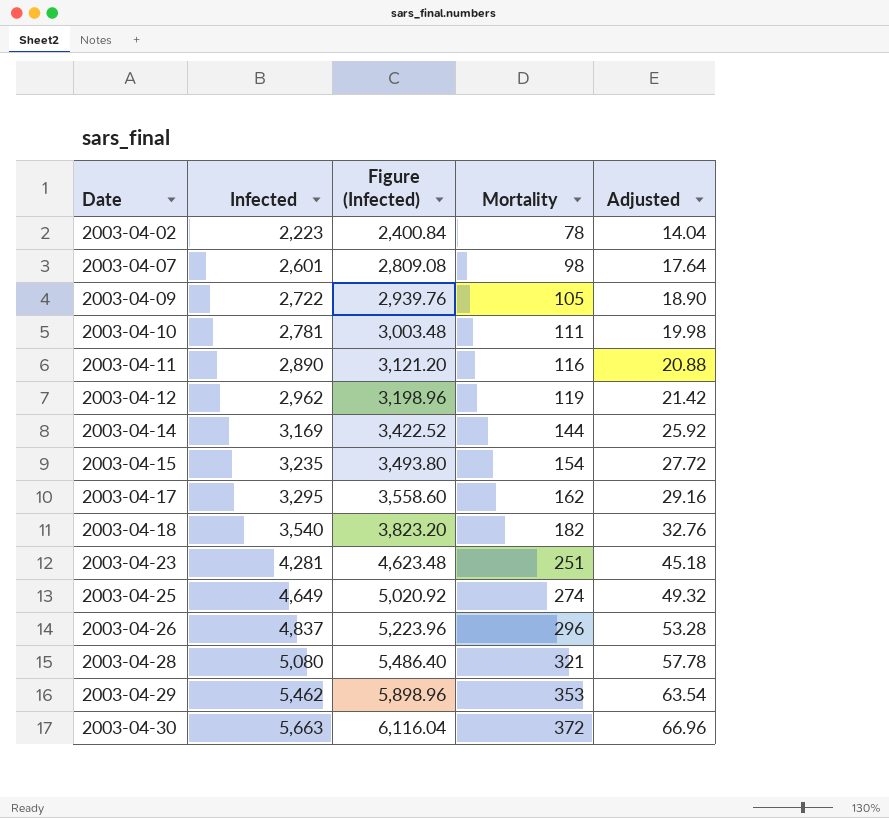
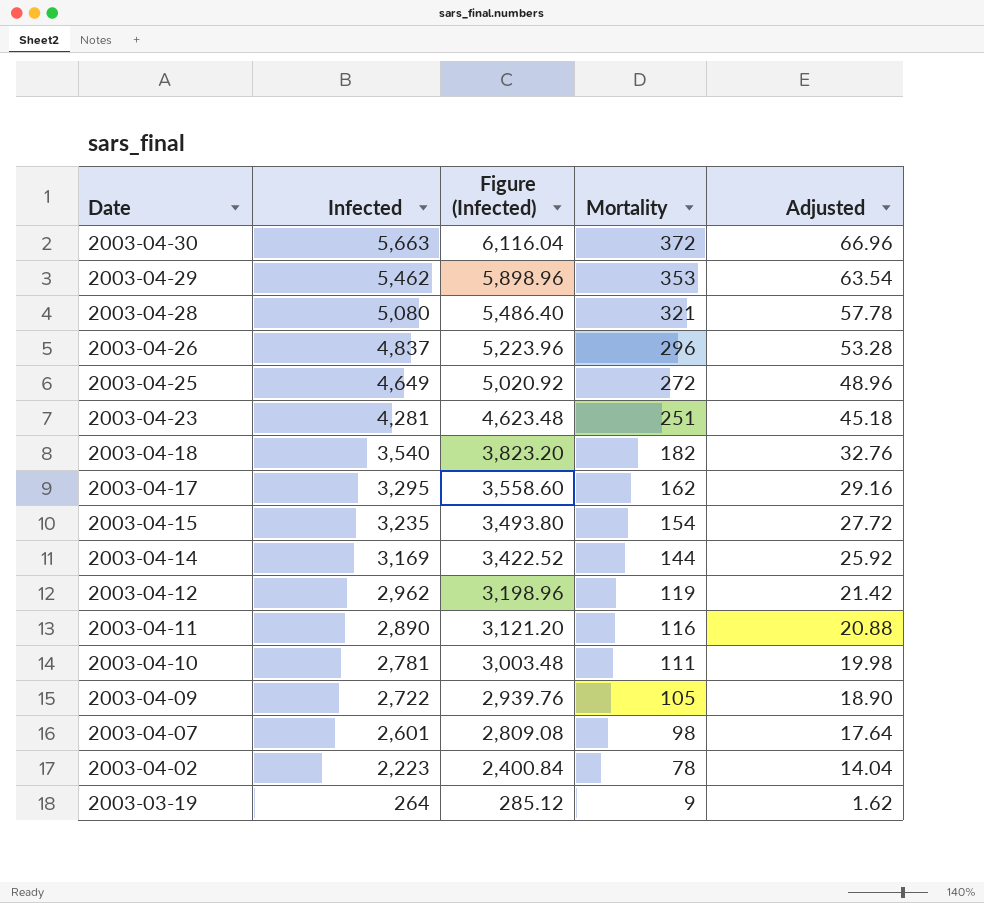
row order: Date ascending -> Date descending
2003-04-25 | Mortality: 274 -> 272
2003-04-25 | Adjusted: 49.32 -> 48.96
row 2003-03-19: none -> 264 | 285.12 | 9 | 1.62

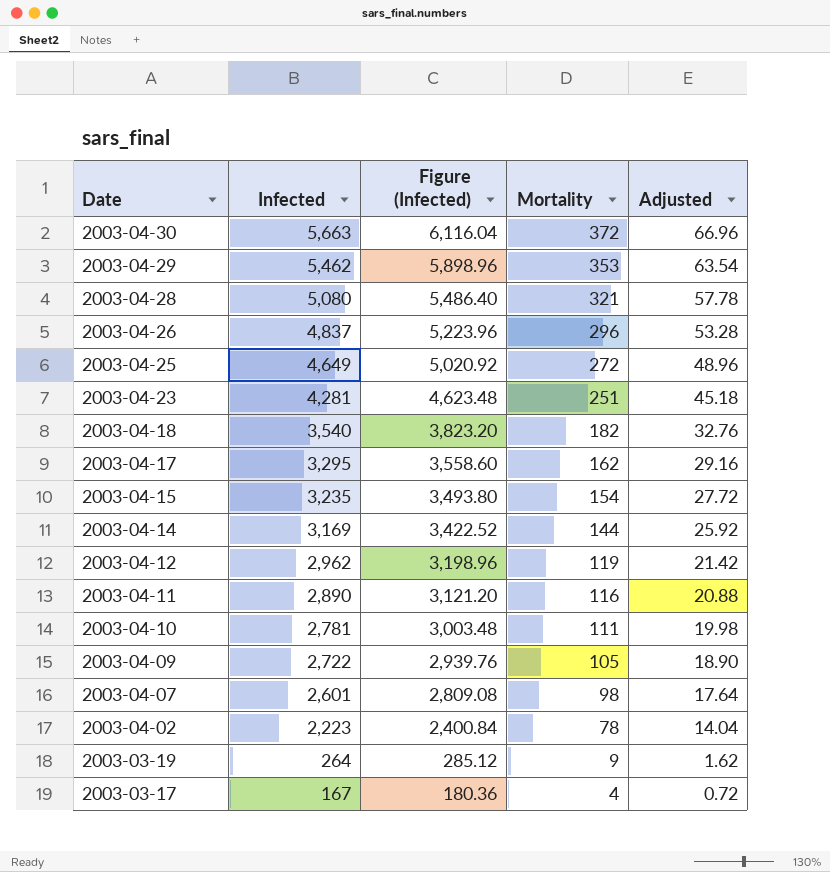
row 2003-03-17: none -> 167 | 180.36 | 4 | 0.72

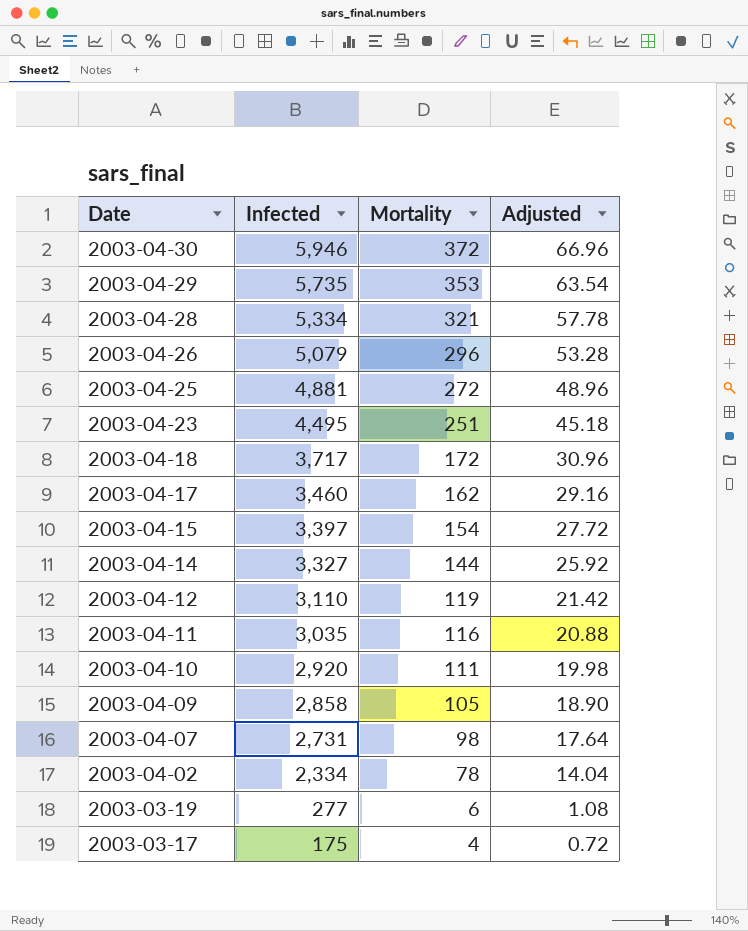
column Figure (Infected) | formula: [Infected] * 1.08 -> none
2003-04-30 | Infected: 5,663 -> 5,946
2003-04-29 | Infected: 5,462 -> 5,735
2003-04-28 | Infected: 5,080 -> 5,334
2003-04-26 | Infected: 4,837 -> 5,079
2003-04-25 | Infected: 4,649 -> 4,881
2003-04-23 | Infected: 4,281 -> 4,495
2003-04-18 | Infected: 3,540 -> 3,717
2003-04-18 | Mortality: 182 -> 172
2003-04-18 | Adjusted: 32.76 -> 30.96
2003-04-17 | Infected: 3,295 -> 3,460
2003-04-15 | Infected: 3,235 -> 3,397
2003-04-14 | Infected: 3,169 -> 3,327
2003-04-12 | Infected: 2,962 -> 3,110
2003-04-11 | Infected: 2,890 -> 3,035
2003-04-10 | Infected: 2,781 -> 2,920
2003-04-09 | Infected: 2,722 -> 2,858
2003-04-07 | Infected: 2,601 -> 2,731
2003-04-02 | Infected: 2,223 -> 2,334
2003-03-19 | Infected: 264 -> 277
2003-03-19 | Mortality: 9 -> 6
2003-03-19 | Adjusted: 1.62 -> 1.08
2003-03-17 | Infected: 167 -> 175

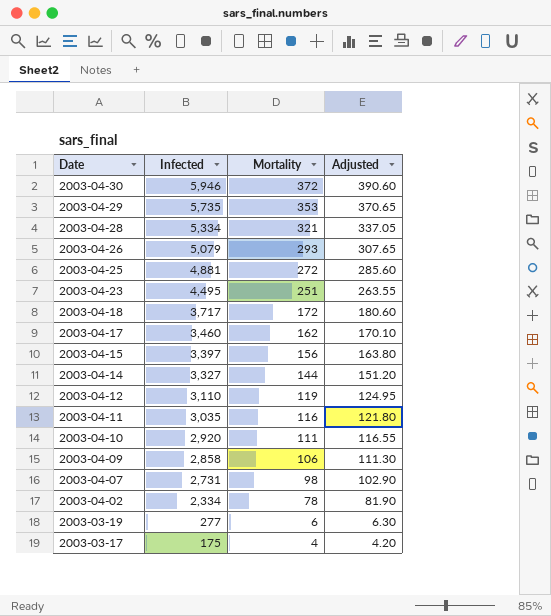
column Adjusted | formula: [Mortality] * 0.18 -> [Mortality] * 1.05
2003-04-26 | Mortality: 296 -> 293
2003-04-15 | Mortality: 154 -> 156
2003-04-09 | Mortality: 105 -> 106

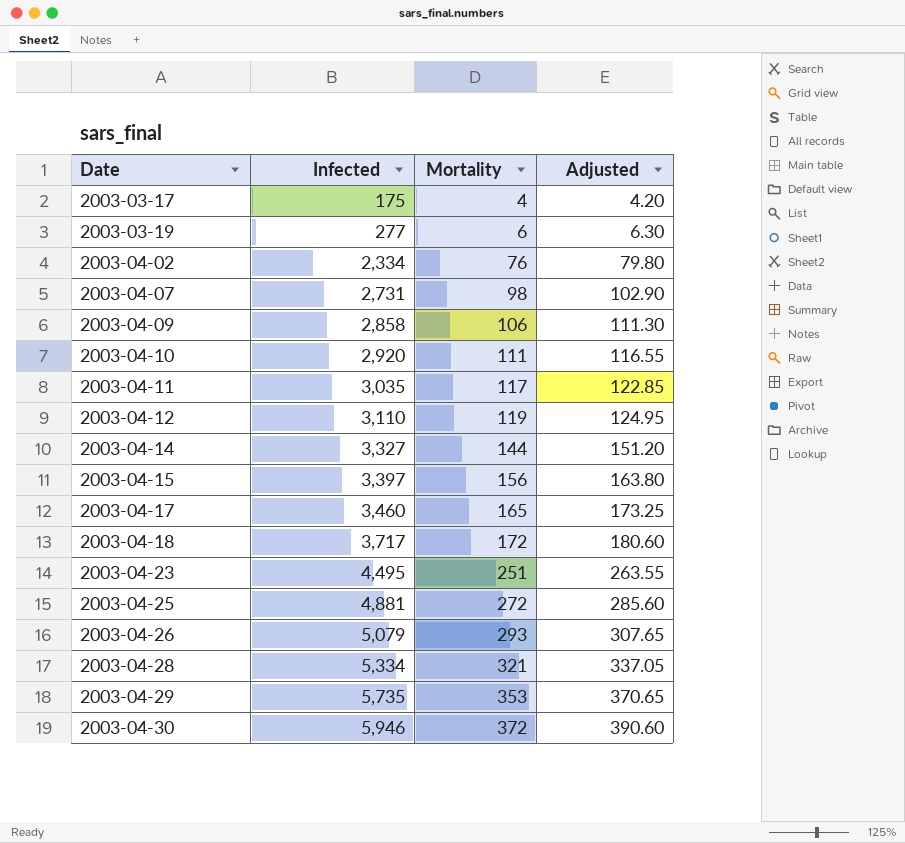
row order: Date descending -> Date ascending
2003-04-02 | Mortality: 78 -> 76
2003-04-02 | Adjusted: 81.90 -> 79.80
2003-04-11 | Mortality: 116 -> 117
2003-04-11 | Adjusted: 121.80 -> 122.85
2003-04-17 | Mortality: 162 -> 165
2003-04-17 | Adjusted: 170.10 -> 173.25

